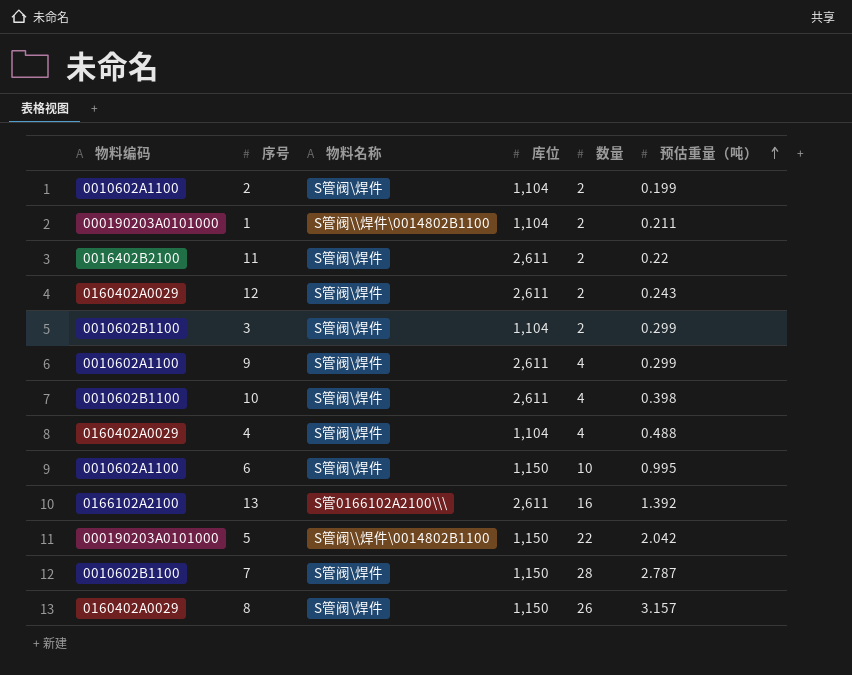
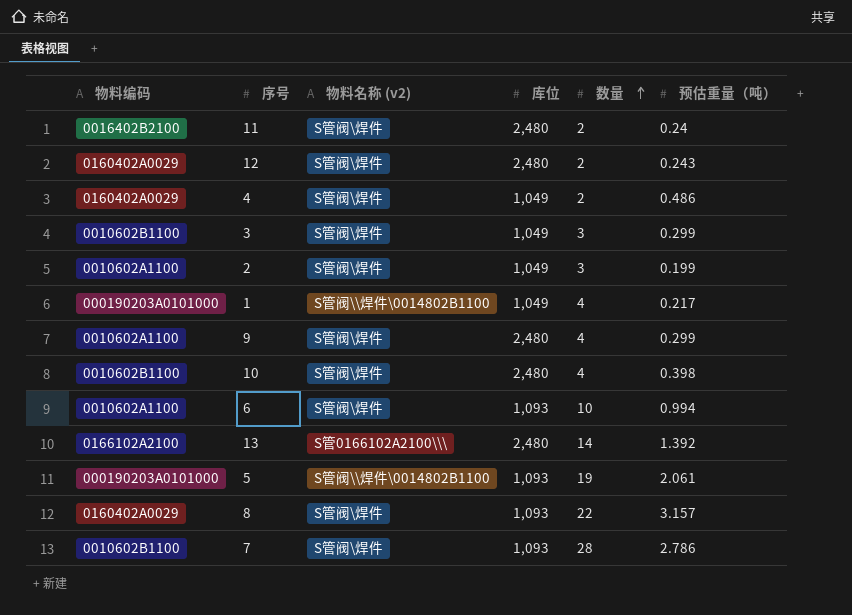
row order: 预估重量（吨） ascending -> 数量 ascending
column name: 物料名称 -> 物料名称 (v2)
11 | 库位: 2,611 -> 2,480
11 | 预估重量（吨）: 0.22 -> 0.24
12 | 库位: 2,611 -> 2,480
4 | 库位: 1,104 -> 1,049
4 | 数量: 4 -> 2
4 | 预估重量（吨）: 0.488 -> 0.486
3 | 库位: 1,104 -> 1,049
3 | 数量: 2 -> 3
2 | 库位: 1,104 -> 1,049
2 | 数量: 2 -> 3
1 | 库位: 1,104 -> 1,049
1 | 数量: 2 -> 4
1 | 预估重量（吨）: 0.211 -> 0.217
9 | 库位: 2,611 -> 2,480
10 | 库位: 2,611 -> 2,480
6 | 库位: 1,150 -> 1,093
6 | 预估重量（吨）: 0.995 -> 0.994
13 | 库位: 2,611 -> 2,480
13 | 数量: 16 -> 14
5 | 库位: 1,150 -> 1,093
5 | 数量: 22 -> 19
5 | 预估重量（吨）: 2.042 -> 2.061
8 | 库位: 1,150 -> 1,093
8 | 数量: 26 -> 22
7 | 库位: 1,150 -> 1,093
7 | 预估重量（吨）: 2.787 -> 2.786

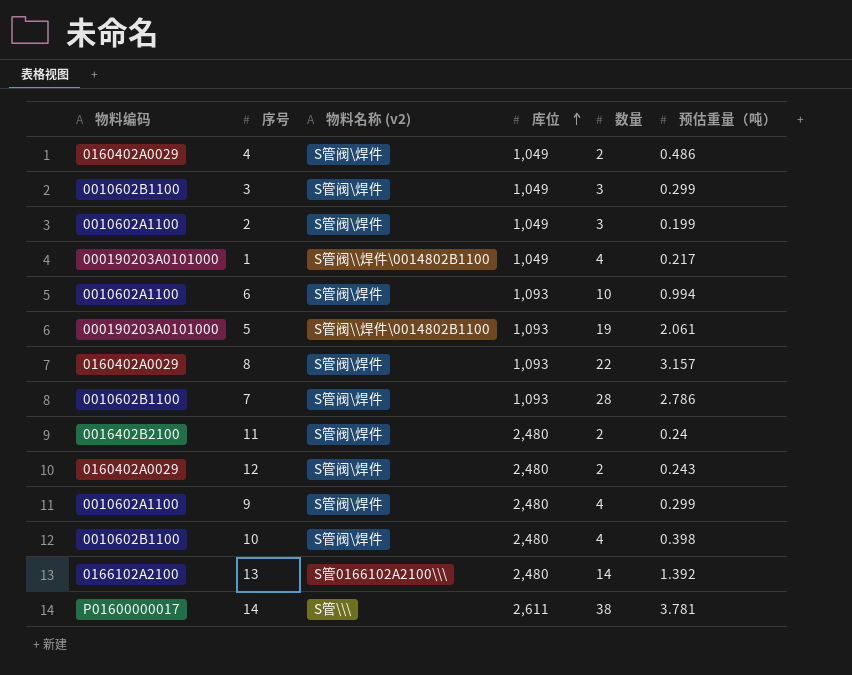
row order: 数量 ascending -> 库位 ascending
row 14: none -> P01600000017 | S管\\\ | 2,611 | 38 | 3.781

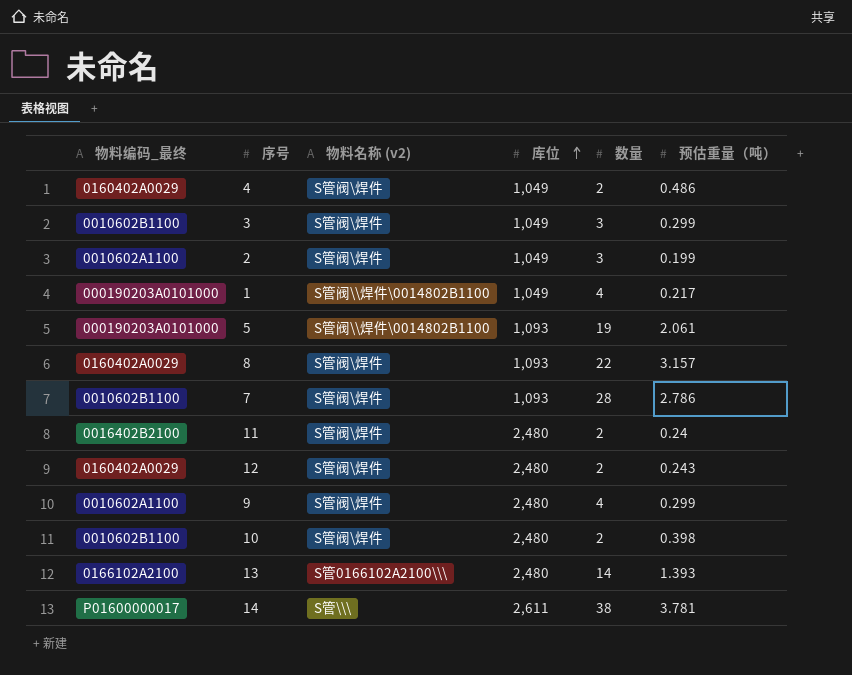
column name: 物料编码 -> 物料编码_最终
row 6: 0010602A1100 | S管阀\焊件 | 1,093 | 10 | 0.994 -> none
10 | 数量: 4 -> 2
13 | 预估重量（吨）: 1.392 -> 1.393

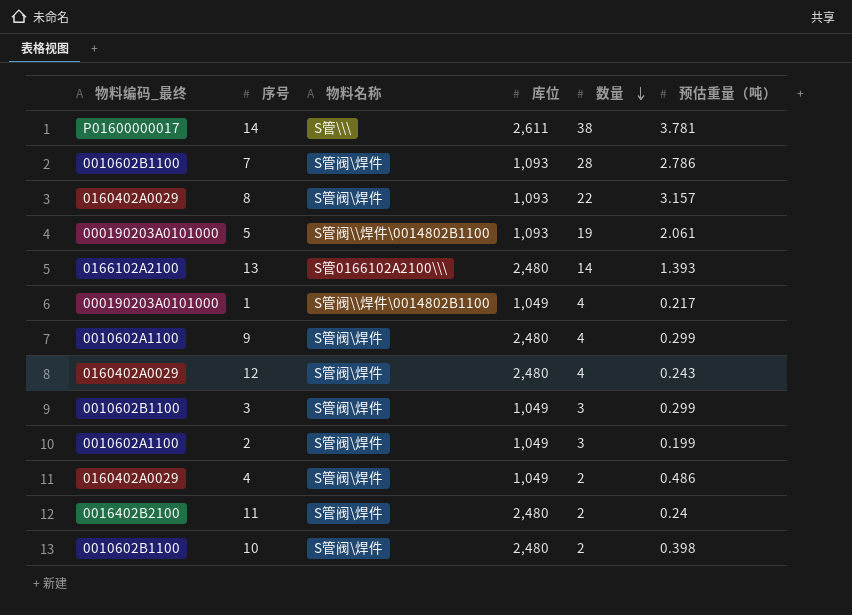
row order: 库位 ascending -> 数量 descending
column name: 物料名称 (v2) -> 物料名称
12 | 数量: 2 -> 4

